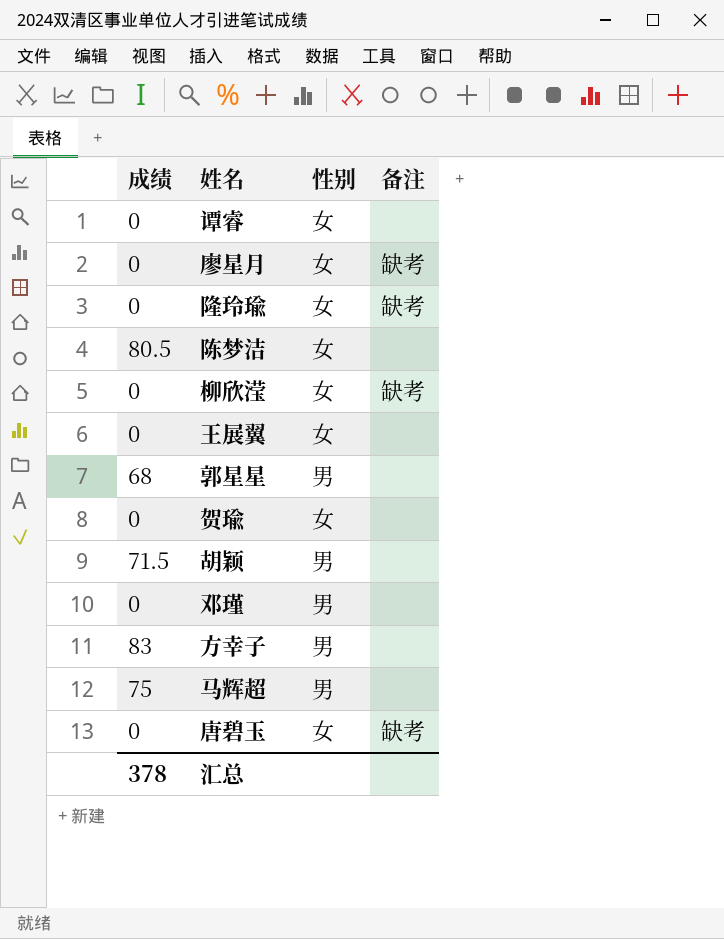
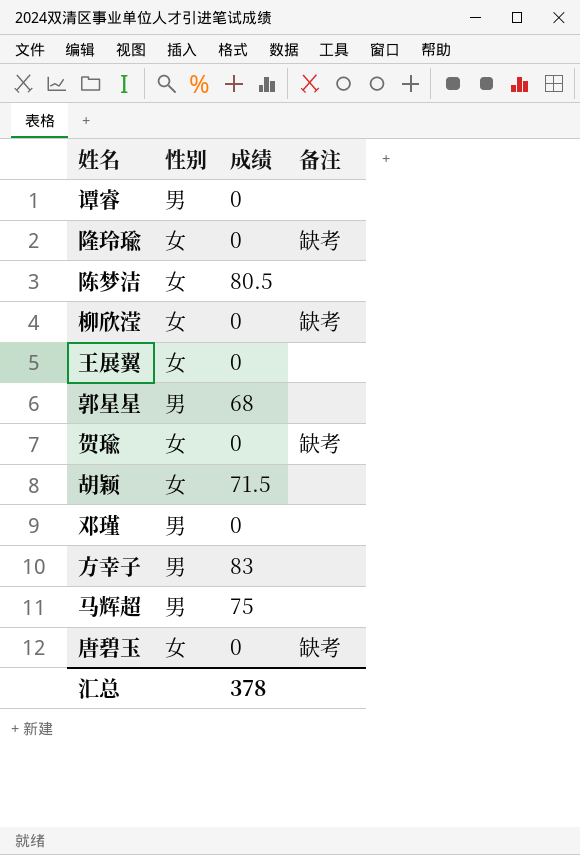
column 成绩 | position: 1 -> 3
row 廖星月: 0 | 女 | 缺考 -> none
谭睿 | 性别: 女 -> 男
贺瑜 | 备注: none -> 缺考
胡颖 | 性别: 男 -> 女

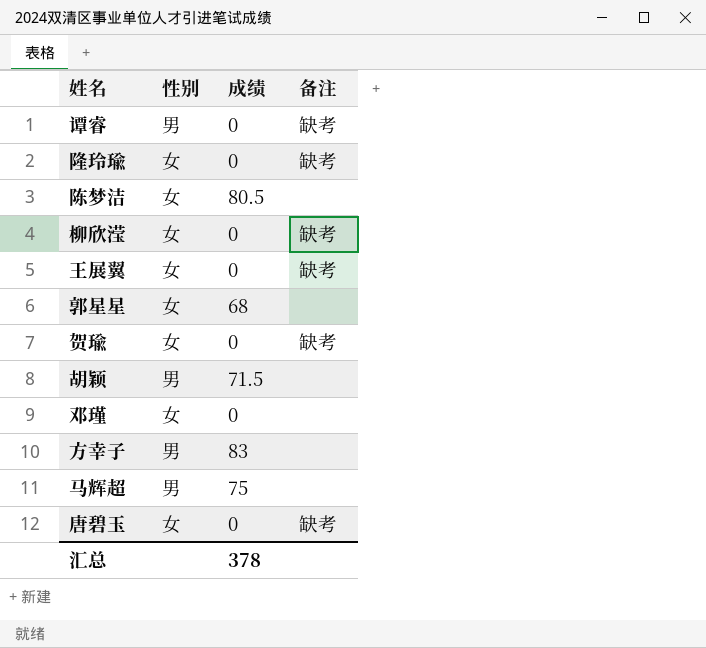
谭睿 | 备注: none -> 缺考
王展翼 | 备注: none -> 缺考
郭星星 | 性别: 男 -> 女
胡颖 | 性别: 女 -> 男
邓瑾 | 性别: 男 -> 女

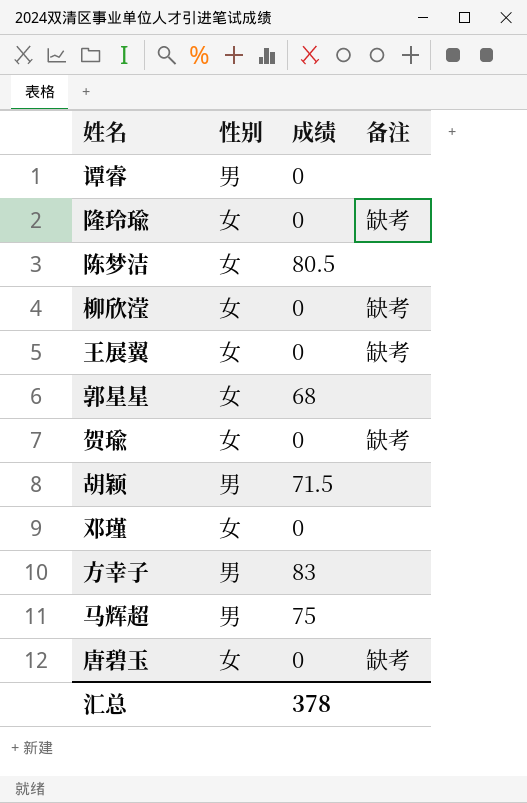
谭睿 | 备注: 缺考 -> none

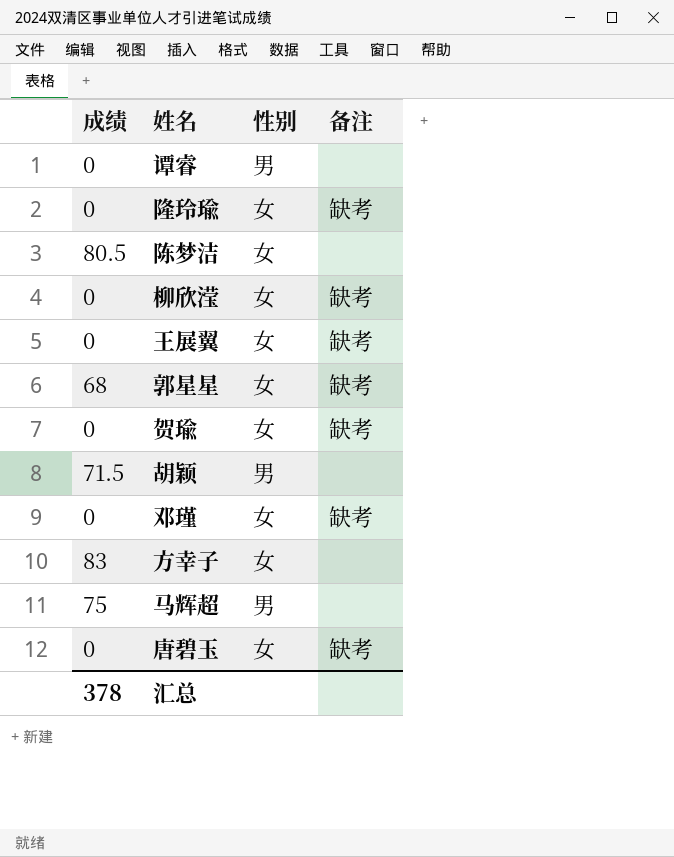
column 成绩 | position: 3 -> 1
郭星星 | 备注: none -> 缺考
邓瑾 | 备注: none -> 缺考
方幸子 | 性别: 男 -> 女

